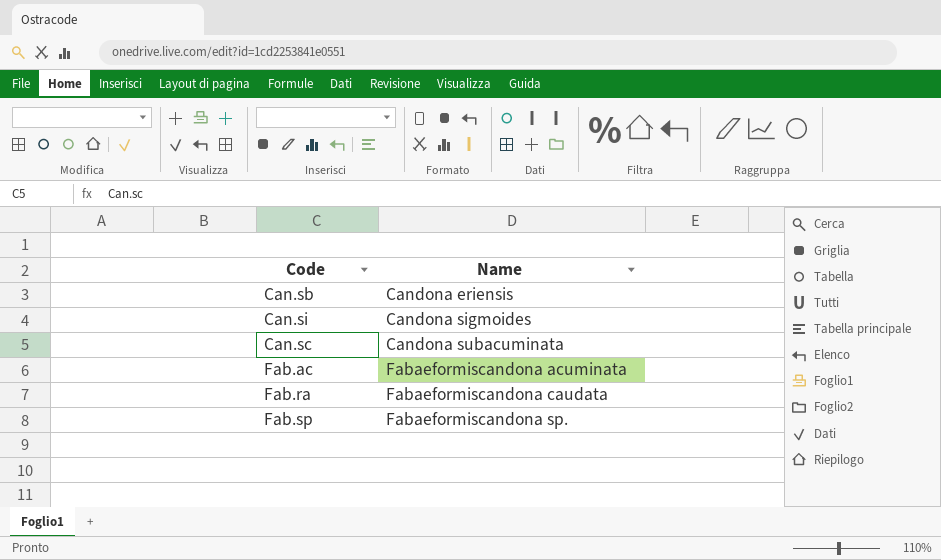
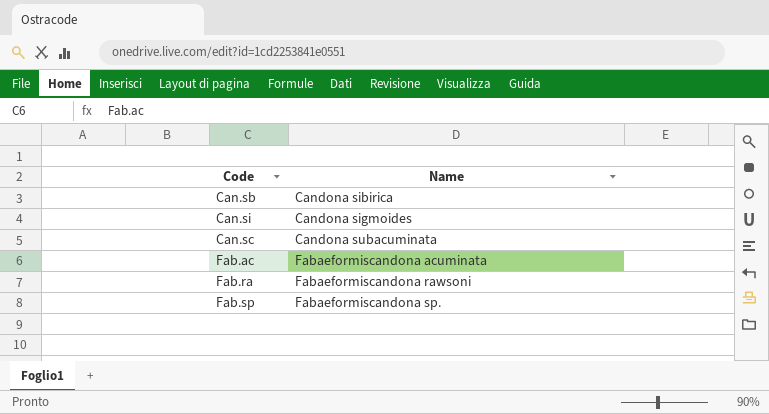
Can.sb | Name: Candona eriensis -> Candona sibirica
Fab.ra | Name: Fabaeformiscandona caudata -> Fabaeformiscandona rawsoni

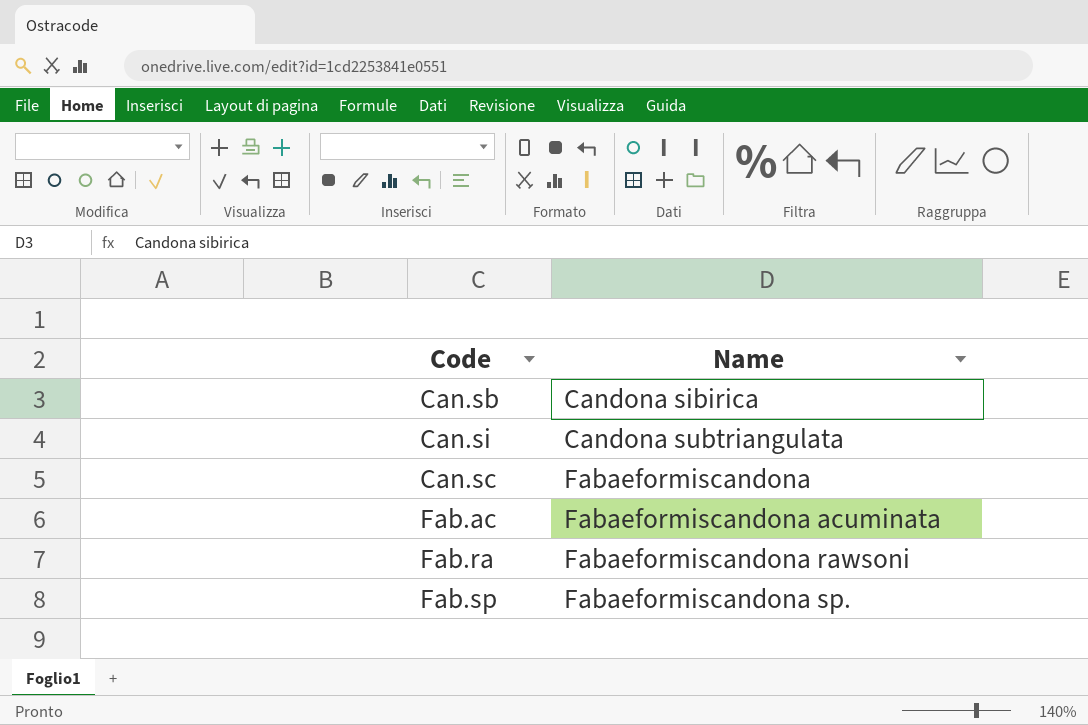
Can.si | Name: Candona sigmoides -> Candona subtriangulata
Can.sc | Name: Candona subacuminata -> Fabaeformiscandona

